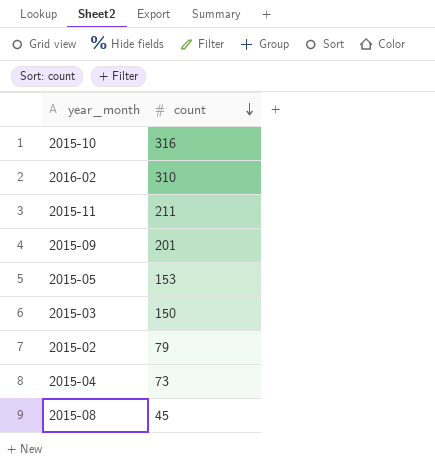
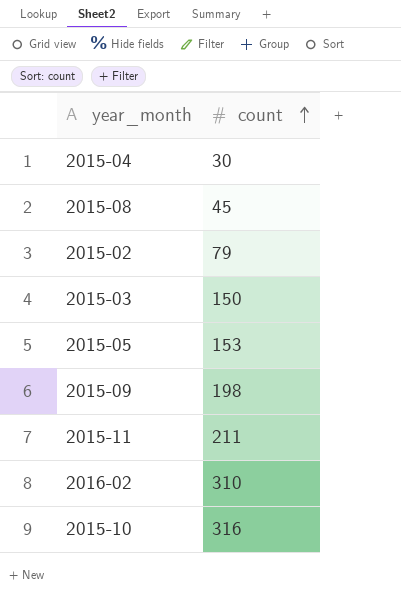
row order: count descending -> count ascending
2015-04 | count: 73 -> 30
2015-09 | count: 201 -> 198

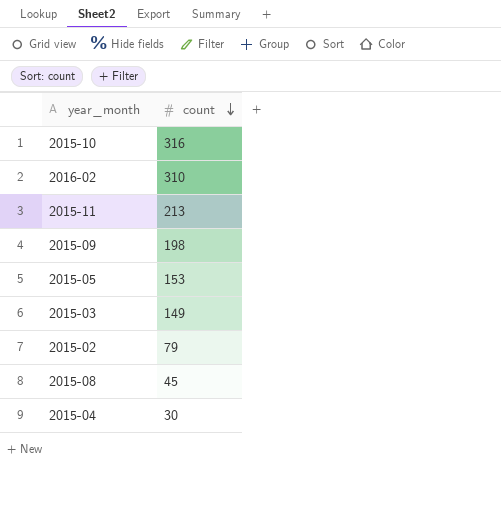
row order: count ascending -> count descending
2015-11 | count: 211 -> 213
2015-03 | count: 150 -> 149

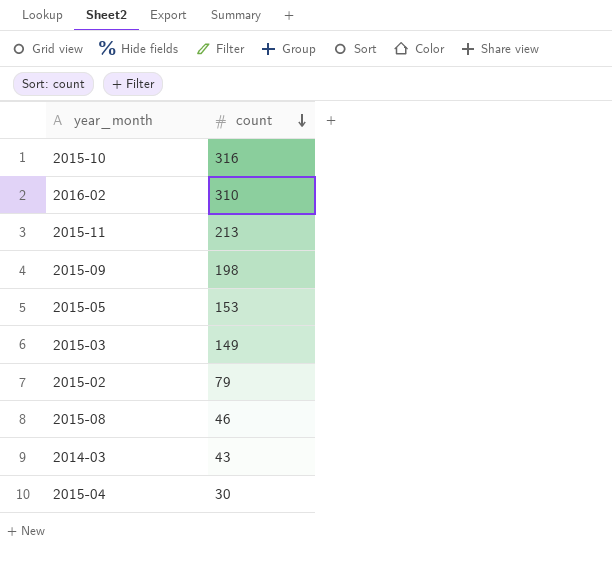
2015-08 | count: 45 -> 46
row 2014-03: none -> 43

